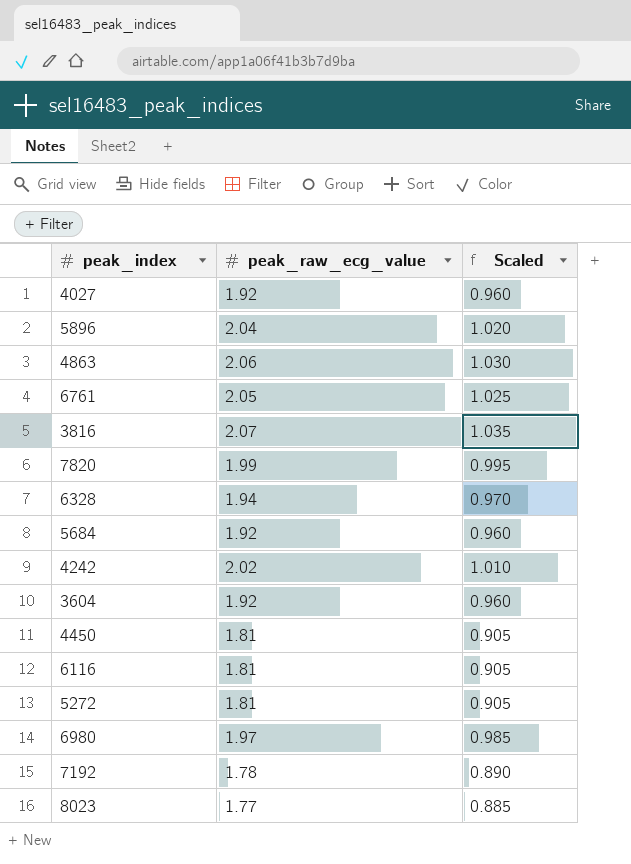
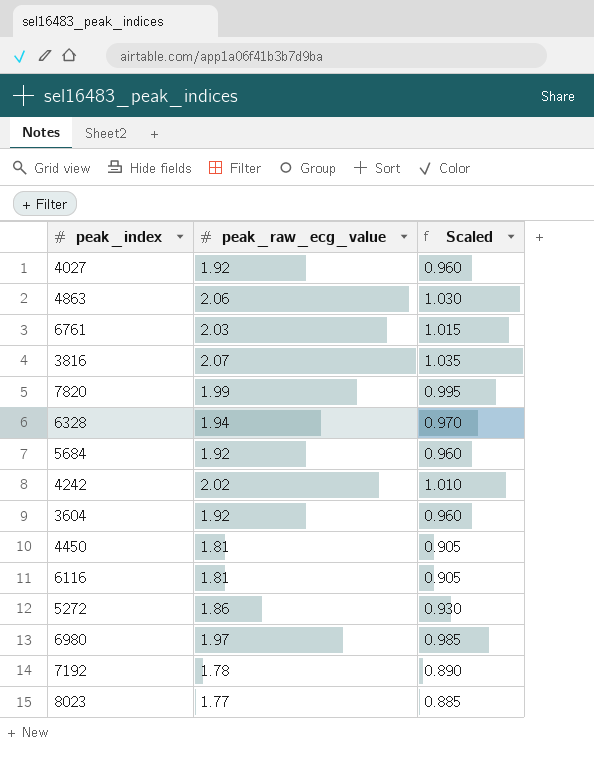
row 5896: 2.04 | 1.020 -> none
6761 | peak_raw_ecg_value: 2.05 -> 2.03
6761 | Scaled: 1.025 -> 1.015
5272 | peak_raw_ecg_value: 1.81 -> 1.86
5272 | Scaled: 0.905 -> 0.930

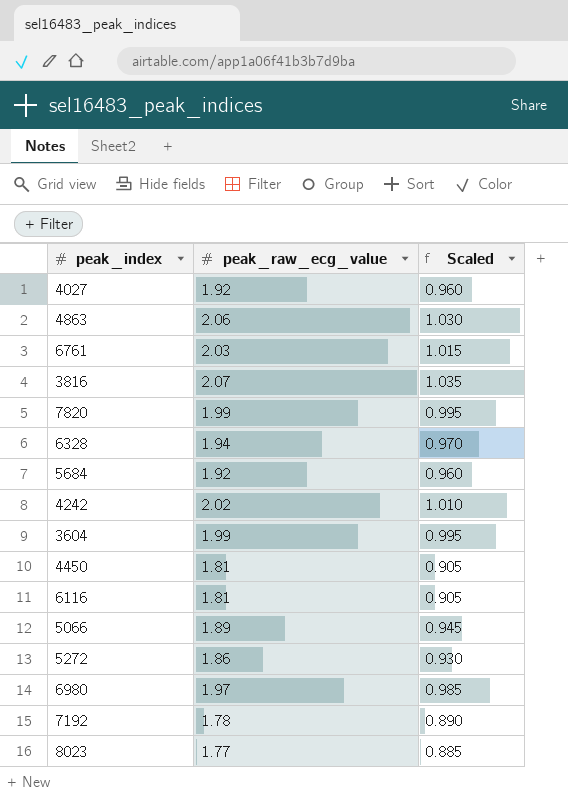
3604 | peak_raw_ecg_value: 1.92 -> 1.99
3604 | Scaled: 0.960 -> 0.995
row 5066: none -> 1.89 | 0.945

